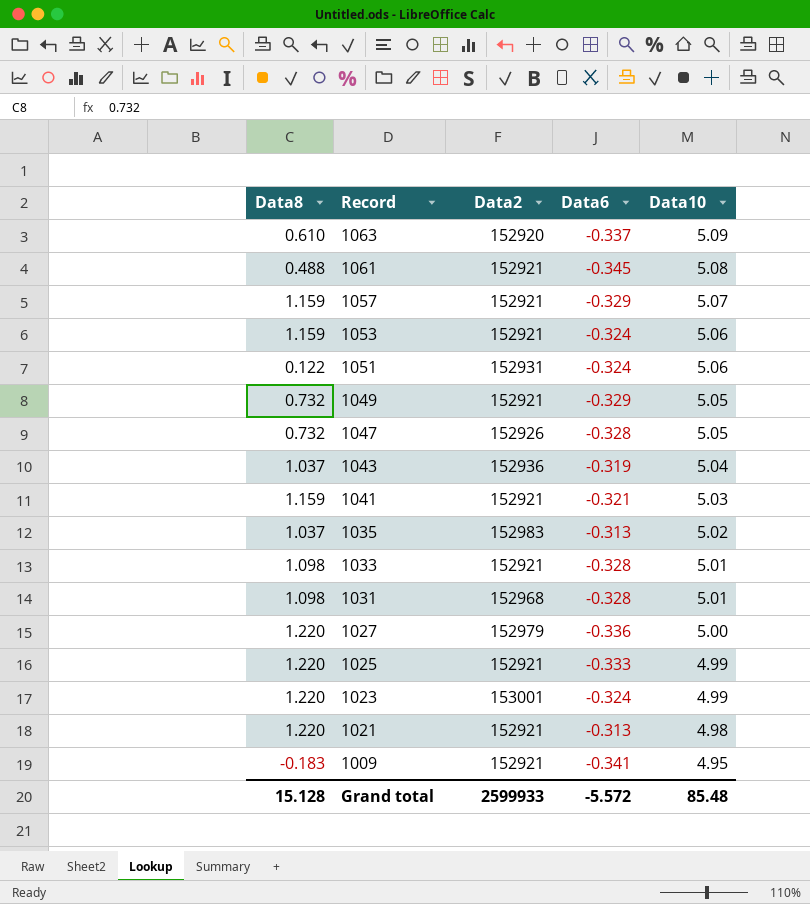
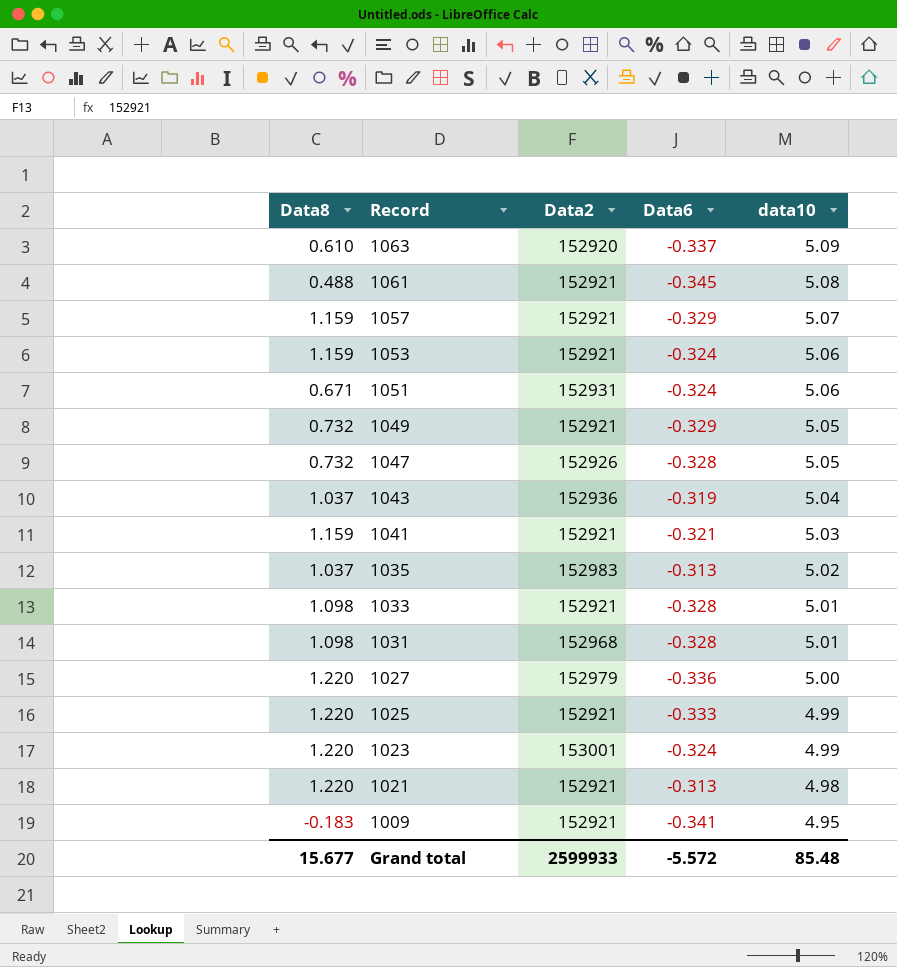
column name: Data10 -> data10
1051 | Data8: 0.122 -> 0.671
Grand total | Data8: 15.128 -> 15.677

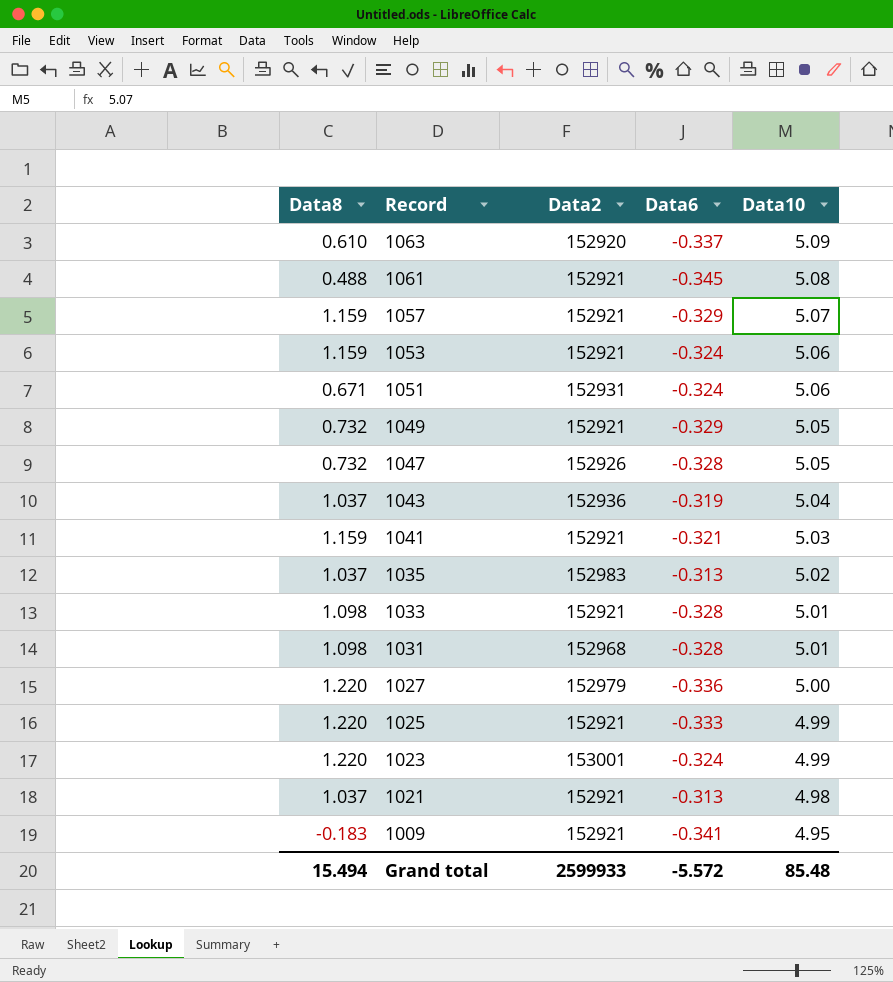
column name: data10 -> Data10
1021 | Data8: 1.220 -> 1.037
Grand total | Data8: 15.677 -> 15.494

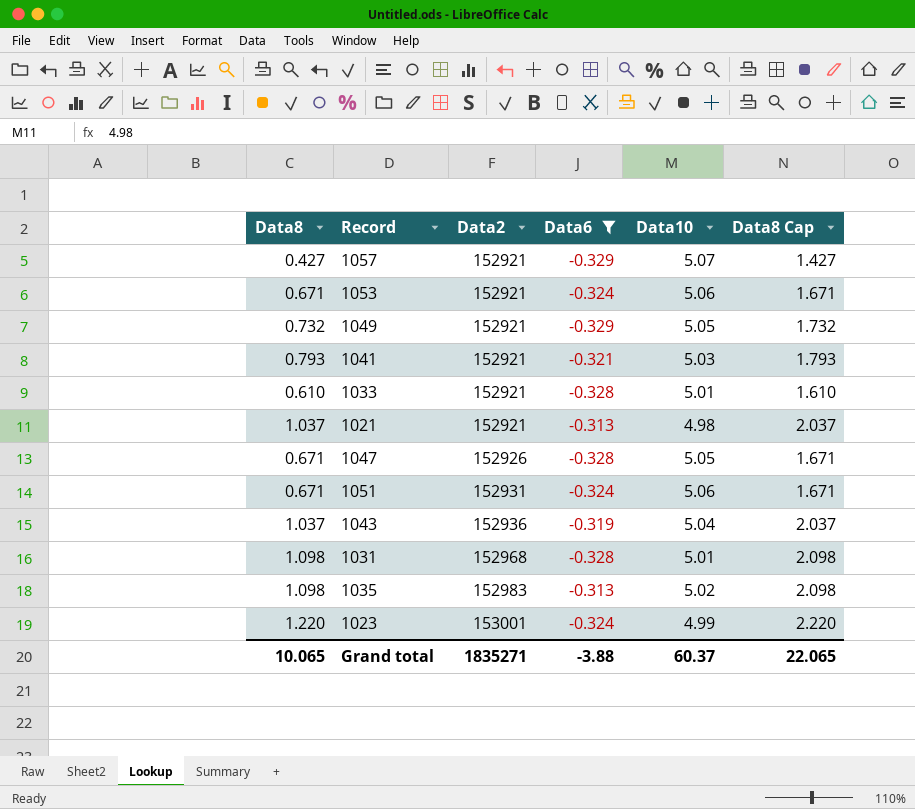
filter: none -> Data6 >= -0.329
row order: Record descending -> Data2 ascending
column Data8 Cap | formula: none -> [Data8] + 1
1057 | Data8: 1.159 -> 0.427
1053 | Data8: 1.159 -> 0.671
1041 | Data8: 1.159 -> 0.793
1033 | Data8: 1.098 -> 0.610
1047 | Data8: 0.732 -> 0.671
1035 | Data8: 1.037 -> 1.098
Grand total | Data8: 15.494 -> 10.065
Grand total | Data2: 2599933 -> 1835271
Grand total | Data6: -5.572 -> -3.88
Grand total | Data10: 85.48 -> 60.37

